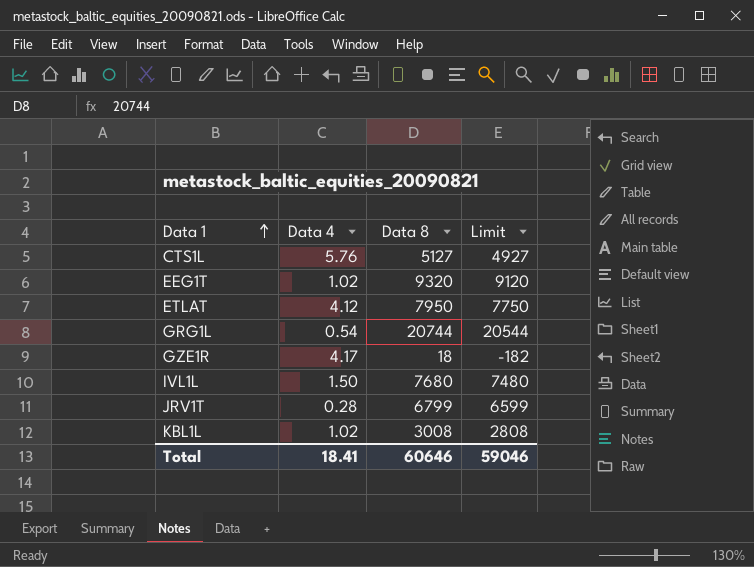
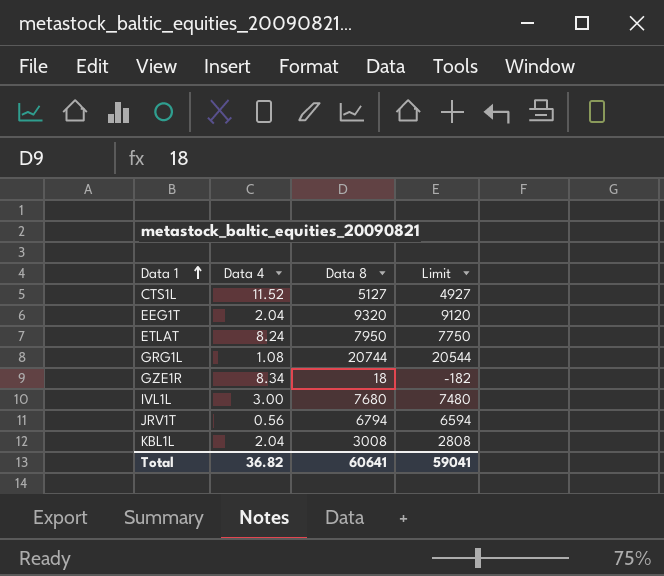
CTS1L | Data 4: 5.76 -> 11.52
EEG1T | Data 4: 1.02 -> 2.04
ETLAT | Data 4: 4.12 -> 8.24
GRG1L | Data 4: 0.54 -> 1.08
GZE1R | Data 4: 4.17 -> 8.34
IVL1L | Data 4: 1.50 -> 3.00
JRV1T | Data 4: 0.28 -> 0.56
JRV1T | Data 8: 6799 -> 6794
JRV1T | Limit: 6599 -> 6594
KBL1L | Data 4: 1.02 -> 2.04
Total | Data 4: 18.41 -> 36.82
Total | Data 8: 60646 -> 60641
Total | Limit: 59046 -> 59041

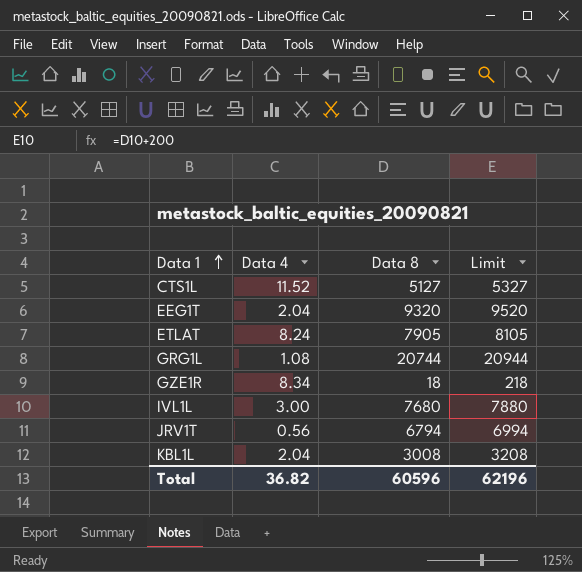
column Limit | formula: [Data 8] - 200 -> [Data 8] + 200
ETLAT | Data 8: 7950 -> 7905
Total | Data 8: 60641 -> 60596
Total | Limit: 59041 -> 62196

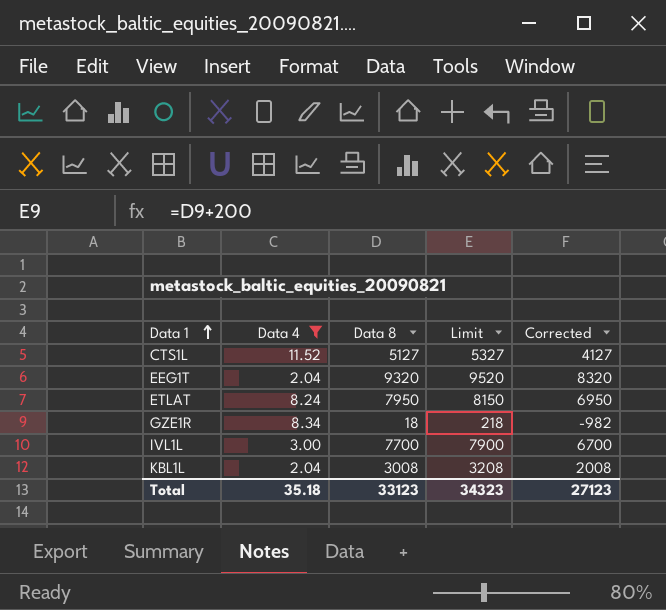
filter: none -> Data 4 >= 2.04
column Corrected | formula: none -> [Data 8] - 1000
ETLAT | Data 8: 7905 -> 7950
ETLAT | Limit: 8105 -> 8150
IVL1L | Data 8: 7680 -> 7700
IVL1L | Limit: 7880 -> 7900
Total | Data 4: 36.82 -> 35.18
Total | Data 8: 60596 -> 33123
Total | Limit: 62196 -> 34323

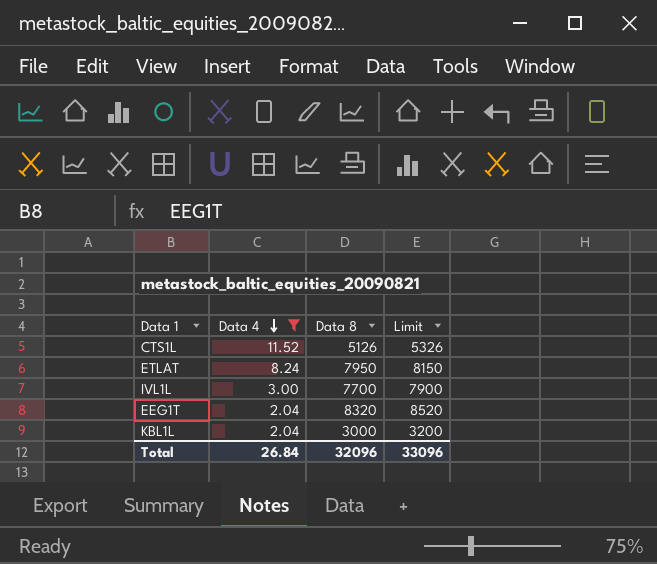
row order: Data 1 ascending -> Data 4 descending
column Corrected | formula: [Data 8] - 1000 -> none
row GZE1R: 8.34 | 18 | 218 | -982 -> none
CTS1L | Data 8: 5127 -> 5126
CTS1L | Limit: 5327 -> 5326
EEG1T | Data 8: 9320 -> 8320
EEG1T | Limit: 9520 -> 8520
KBL1L | Data 8: 3008 -> 3000
KBL1L | Limit: 3208 -> 3200
Total | Data 4: 35.18 -> 26.84
Total | Data 8: 33123 -> 32096
Total | Limit: 34323 -> 33096

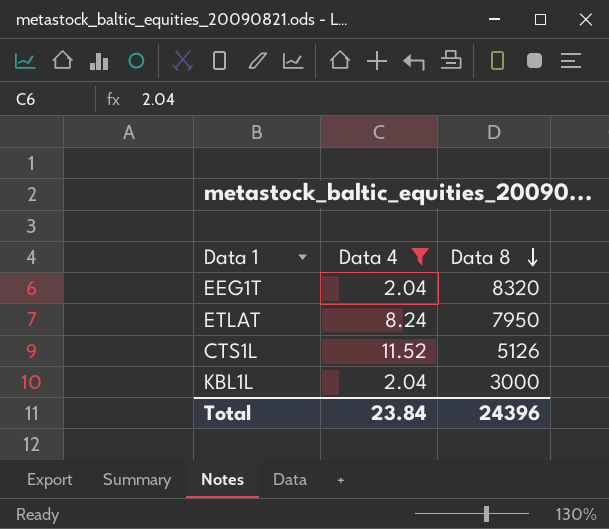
row order: Data 4 descending -> Data 8 descending
column Limit | formula: [Data 8] + 200 -> none
row IVL1L: 3.00 | 7700 | 7900 -> none
Total | Data 4: 26.84 -> 23.84
Total | Data 8: 32096 -> 24396

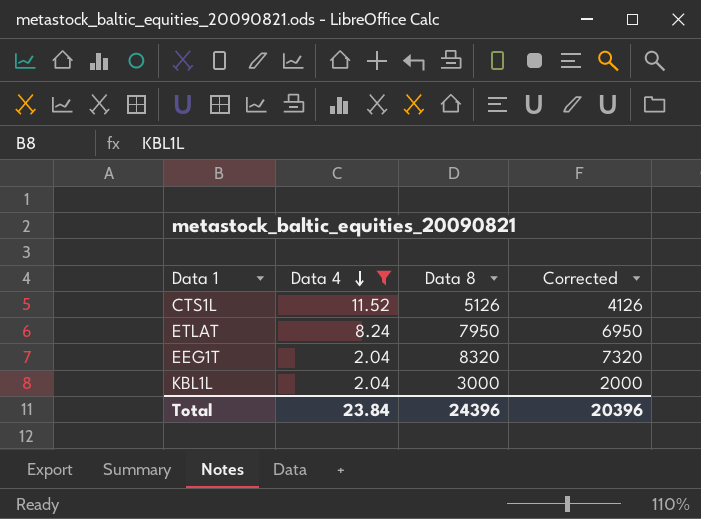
row order: Data 8 descending -> Data 4 descending
column Corrected | formula: none -> [Data 8] - 1000

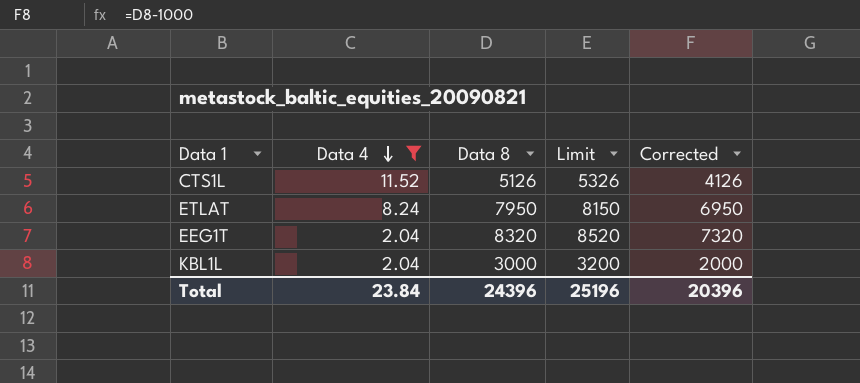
column Limit | formula: none -> [Data 8] + 200

